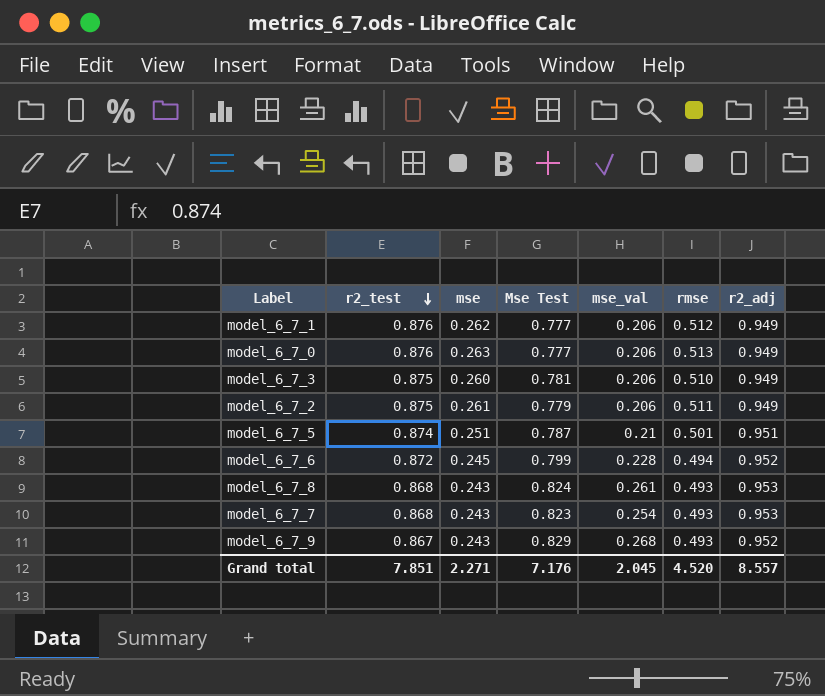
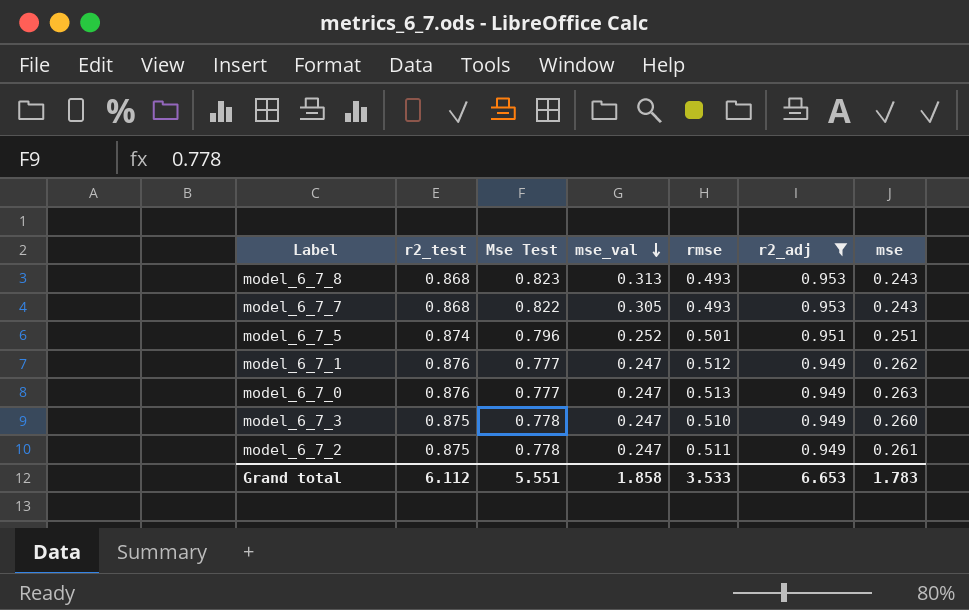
filter: none -> r2_adj != 0.952
row order: r2_test descending -> mse_val descending
column mse | position: 3 -> 7
model_6_7_8 | Mse Test: 0.824 -> 0.823
model_6_7_8 | mse_val: 0.261 -> 0.313
model_6_7_7 | Mse Test: 0.823 -> 0.822
model_6_7_7 | mse_val: 0.254 -> 0.305
model_6_7_5 | Mse Test: 0.787 -> 0.796
model_6_7_5 | mse_val: 0.21 -> 0.252
model_6_7_1 | mse_val: 0.206 -> 0.247
model_6_7_0 | mse_val: 0.206 -> 0.247
model_6_7_3 | Mse Test: 0.781 -> 0.778
model_6_7_3 | mse_val: 0.206 -> 0.247
model_6_7_2 | Mse Test: 0.779 -> 0.778
model_6_7_2 | mse_val: 0.206 -> 0.247
Grand total | r2_test: 7.851 -> 6.112
Grand total | Mse Test: 7.176 -> 5.551
Grand total | mse_val: 2.045 -> 1.858
Grand total | rmse: 4.520 -> 3.533
Grand total | r2_adj: 8.557 -> 6.653
Grand total | mse: 2.271 -> 1.783

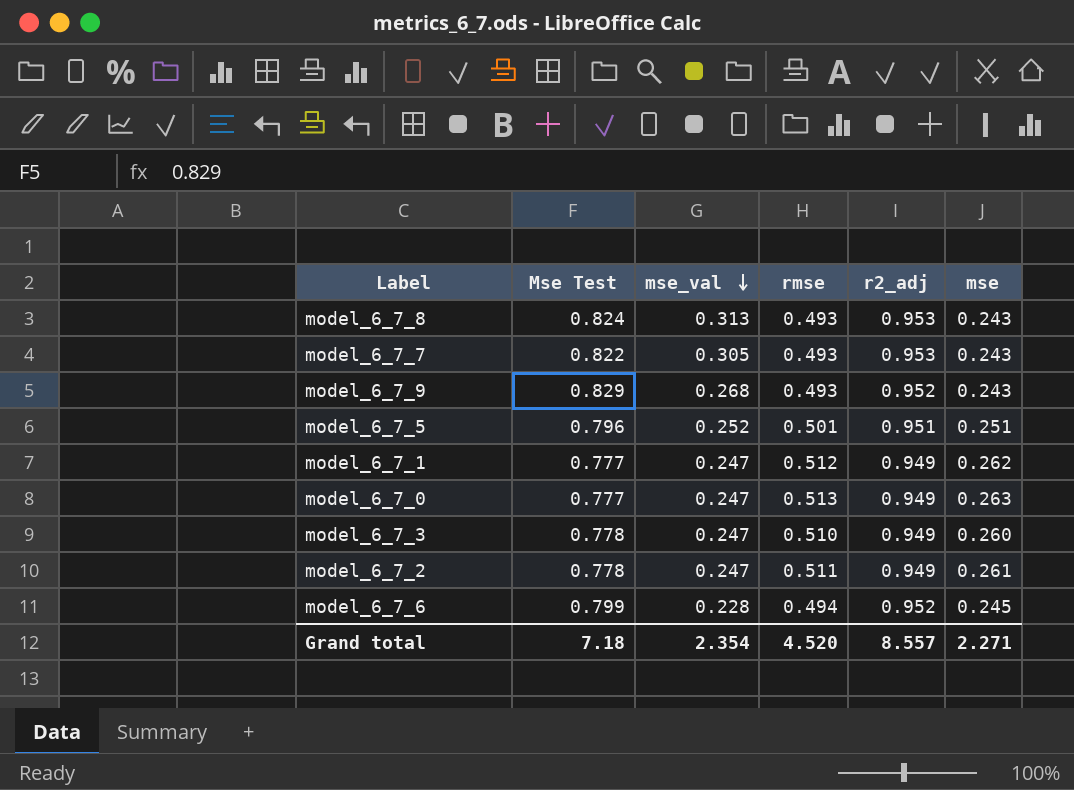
filter: r2_adj != 0.952 -> none
column r2_test | position: 2 -> none
model_6_7_8 | Mse Test: 0.823 -> 0.824
Grand total | Mse Test: 5.551 -> 7.18
Grand total | mse_val: 1.858 -> 2.354
Grand total | rmse: 3.533 -> 4.520
Grand total | r2_adj: 6.653 -> 8.557
Grand total | mse: 1.783 -> 2.271

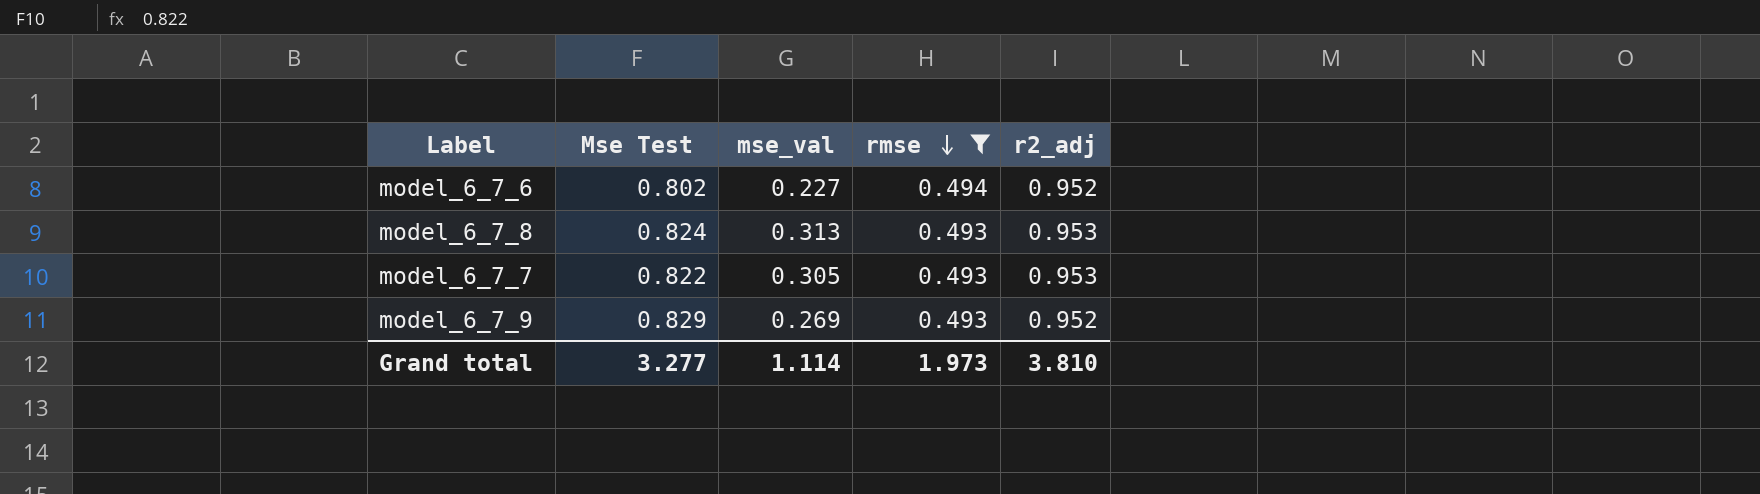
filter: none -> rmse <= 0.494
row order: mse_val descending -> rmse descending
column mse | position: 6 -> none
model_6_7_6 | Mse Test: 0.799 -> 0.802
model_6_7_6 | mse_val: 0.228 -> 0.227
model_6_7_9 | mse_val: 0.268 -> 0.269
Grand total | Mse Test: 7.18 -> 3.277
Grand total | mse_val: 2.354 -> 1.114
Grand total | rmse: 4.520 -> 1.973
Grand total | r2_adj: 8.557 -> 3.810

